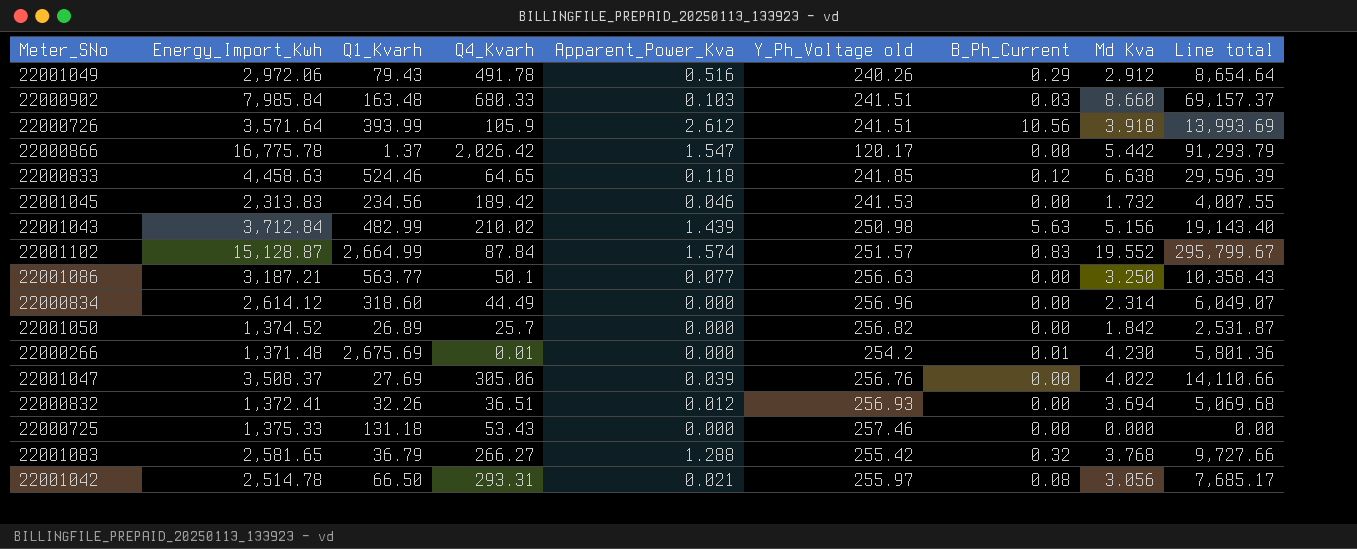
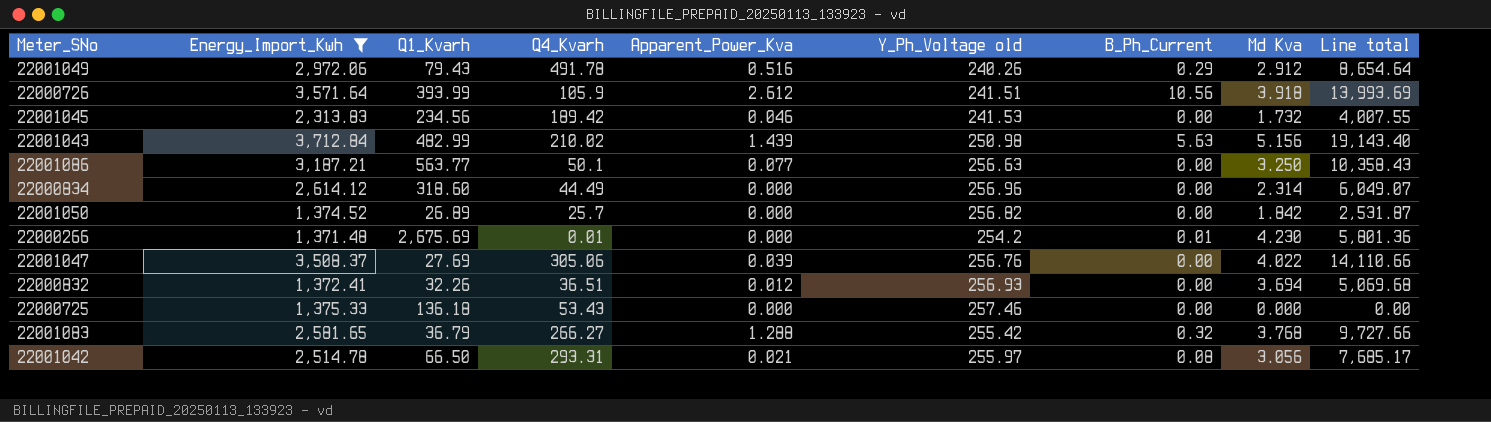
filter: none -> Energy_Import_Kwh <= 3,712.84
22000725 | Q1_Kvarh: 131.18 -> 136.18

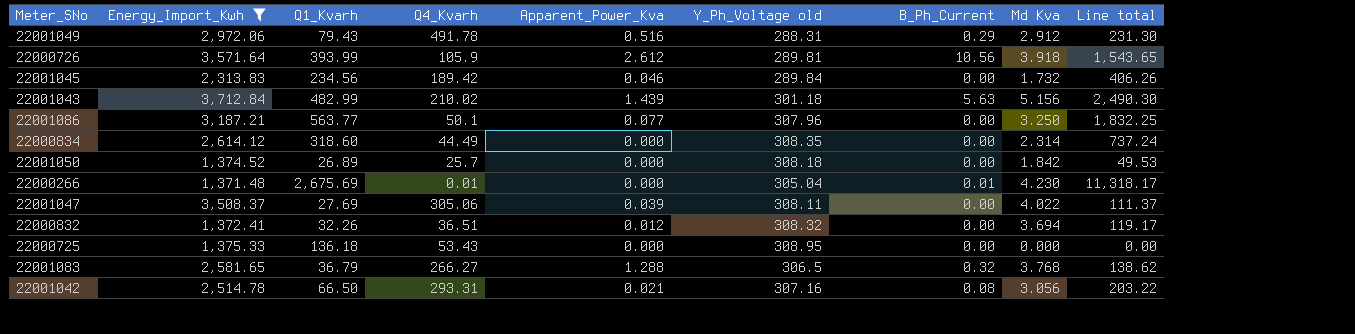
column Line total | formula: [Energy_Import_Kwh] * [Md Kva] -> [Q1_Kvarh] * [Md Kva]
22001049 | Y_Ph_Voltage old: 240.26 -> 288.31
22000726 | Y_Ph_Voltage old: 241.51 -> 289.81
22001045 | Y_Ph_Voltage old: 241.53 -> 289.84
22001043 | Y_Ph_Voltage old: 250.98 -> 301.18
22001086 | Y_Ph_Voltage old: 256.63 -> 307.96
22000834 | Y_Ph_Voltage old: 256.96 -> 308.35
22001050 | Y_Ph_Voltage old: 256.82 -> 308.18
22000266 | Y_Ph_Voltage old: 254.2 -> 305.04
22001047 | Y_Ph_Voltage old: 256.76 -> 308.11
22000832 | Y_Ph_Voltage old: 256.93 -> 308.32
22000725 | Y_Ph_Voltage old: 257.46 -> 308.95
22001083 | Y_Ph_Voltage old: 255.42 -> 306.5
22001042 | Y_Ph_Voltage old: 255.97 -> 307.16

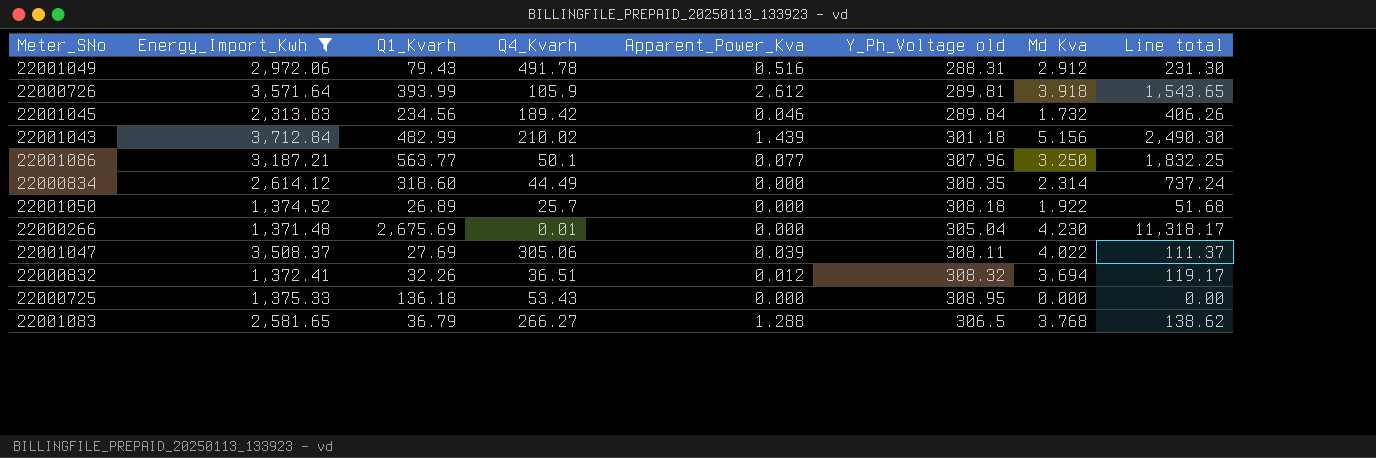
column B_Ph_Current | position: 7 -> none
row 22001042: 2,514.78 | 66.50 | 293.31 | 0.021 | 307.16 | 0.08 | 3.056 | 203.22 -> none
22001050 | Md Kva: 1.842 -> 1.922
22001050 | Line total: 49.53 -> 51.68

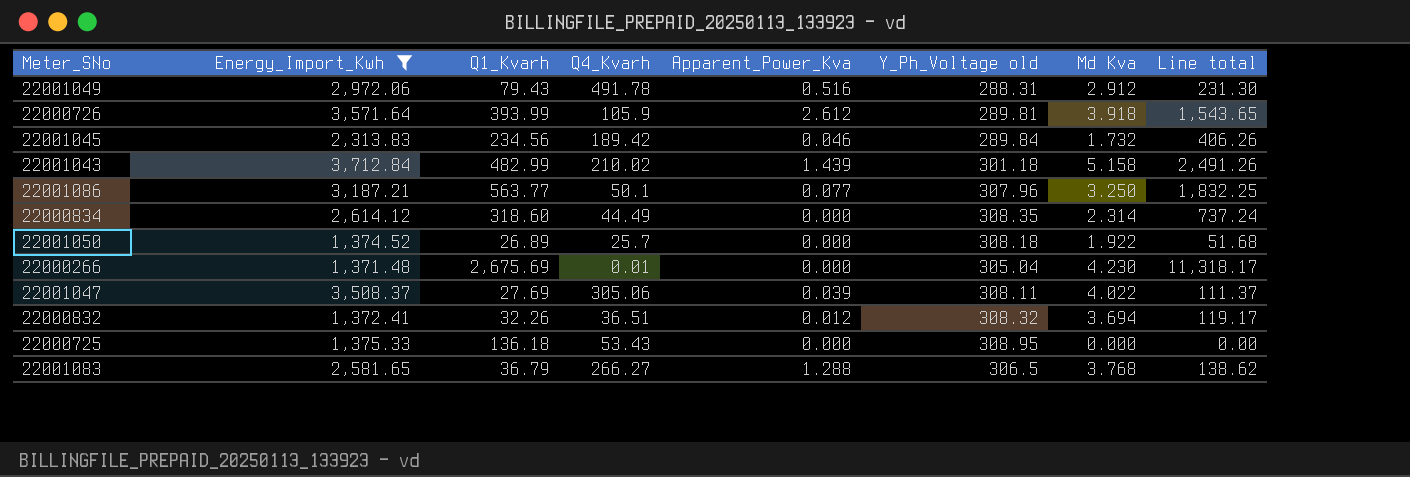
22001043 | Md Kva: 5.156 -> 5.158
22001043 | Line total: 2,490.30 -> 2,491.26

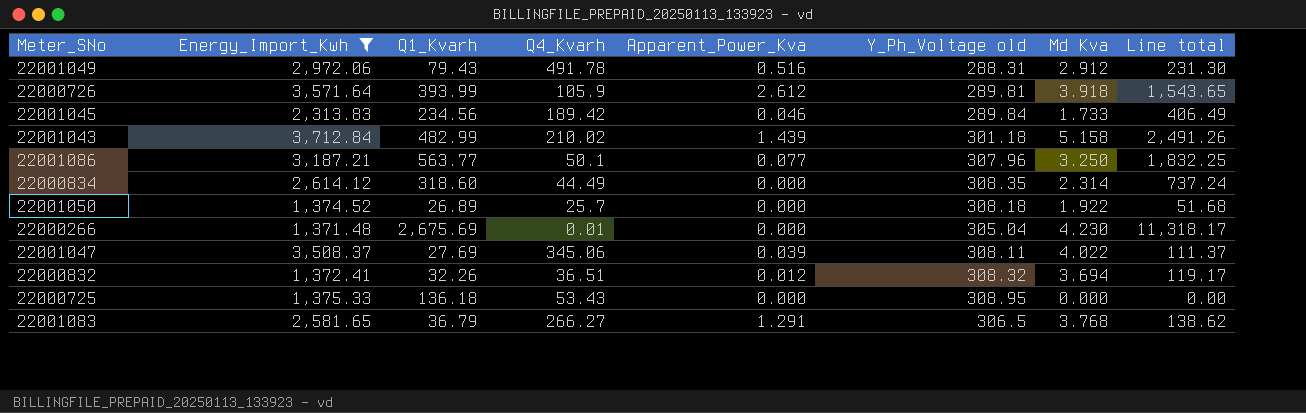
22001045 | Md Kva: 1.732 -> 1.733
22001045 | Line total: 406.26 -> 406.49
22001047 | Q4_Kvarh: 305.06 -> 345.06
22001083 | Apparent_Power_Kva: 1.288 -> 1.291

